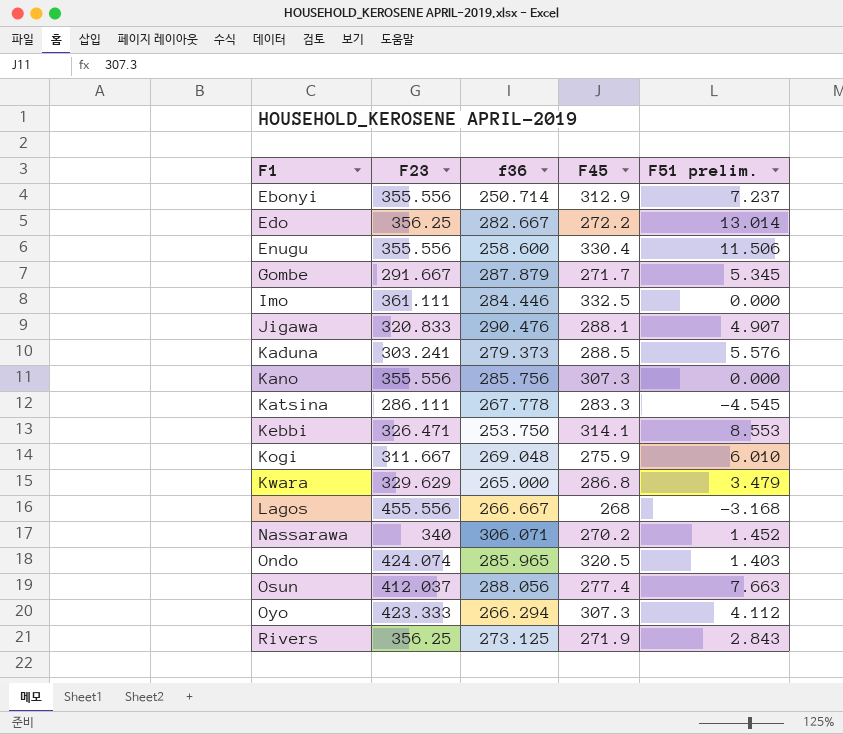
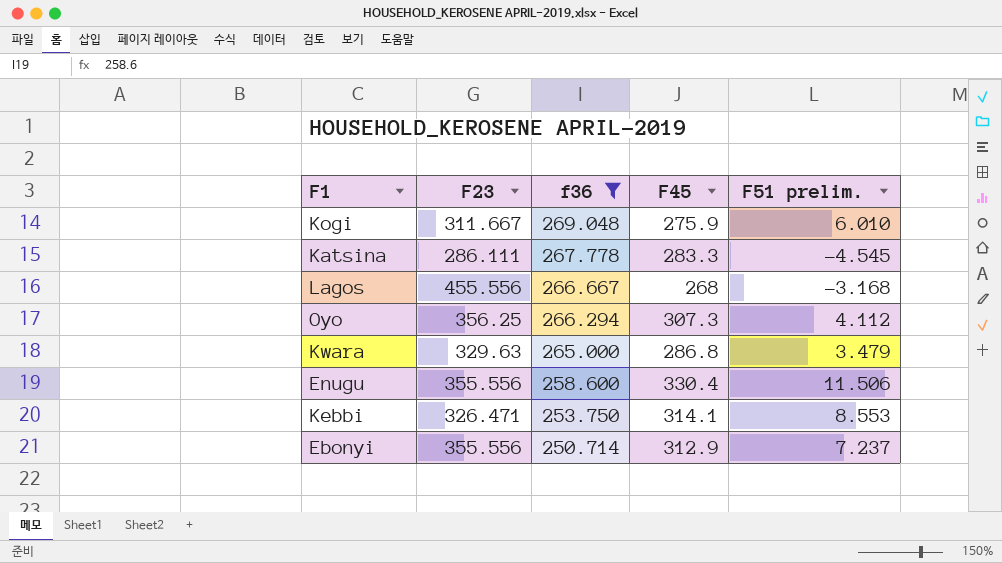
filter: none -> f36 <= 269.048
row order: F1 ascending -> f36 descending
Oyo | F23: 423.333 -> 356.25
Kwara | F23: 329.629 -> 329.63

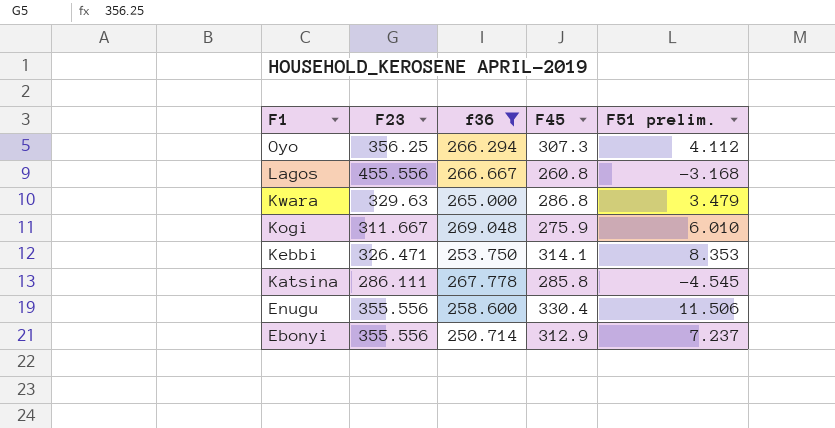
row order: f36 descending -> F1 descending
Lagos | F45: 268 -> 260.8
Kebbi | F51 prelim.: 8.553 -> 8.353
Katsina | F45: 283.3 -> 285.8

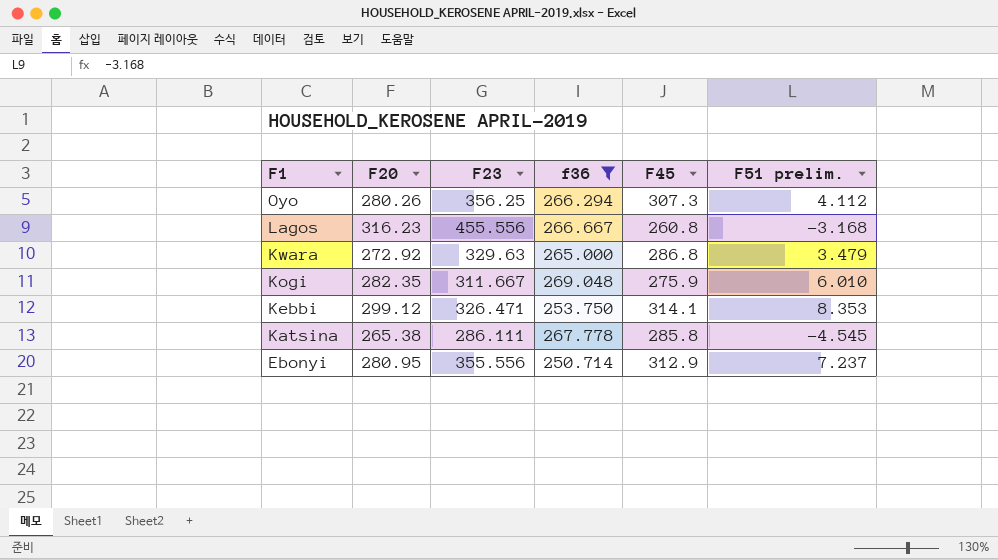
column F20 | position: none -> 2
row Enugu: 355.556 | 258.600 | 330.4 | 11.506 -> none

